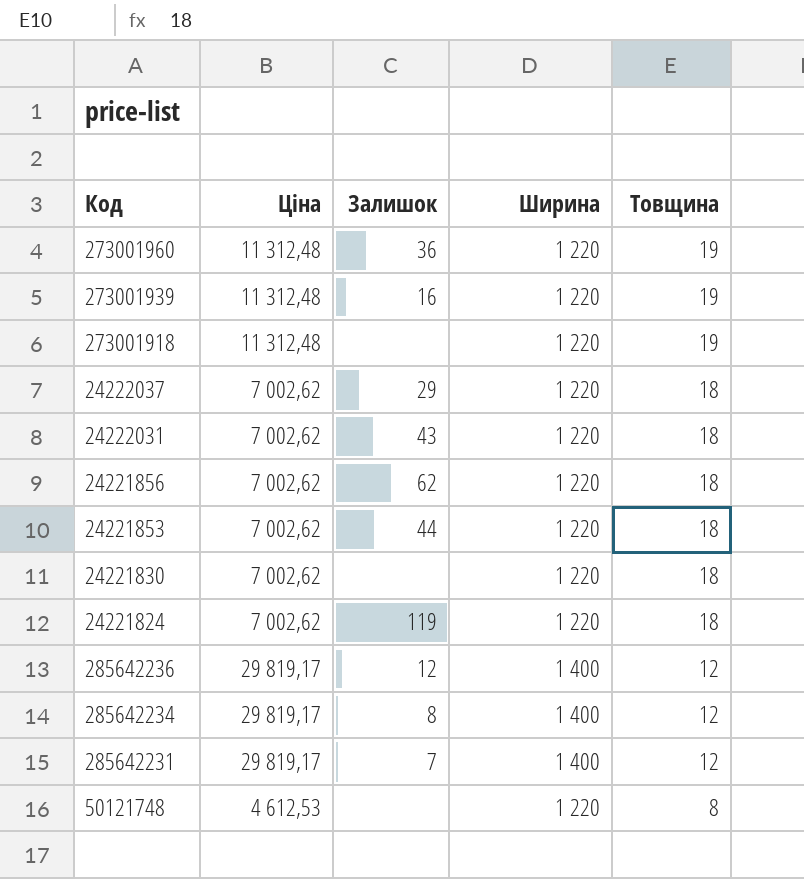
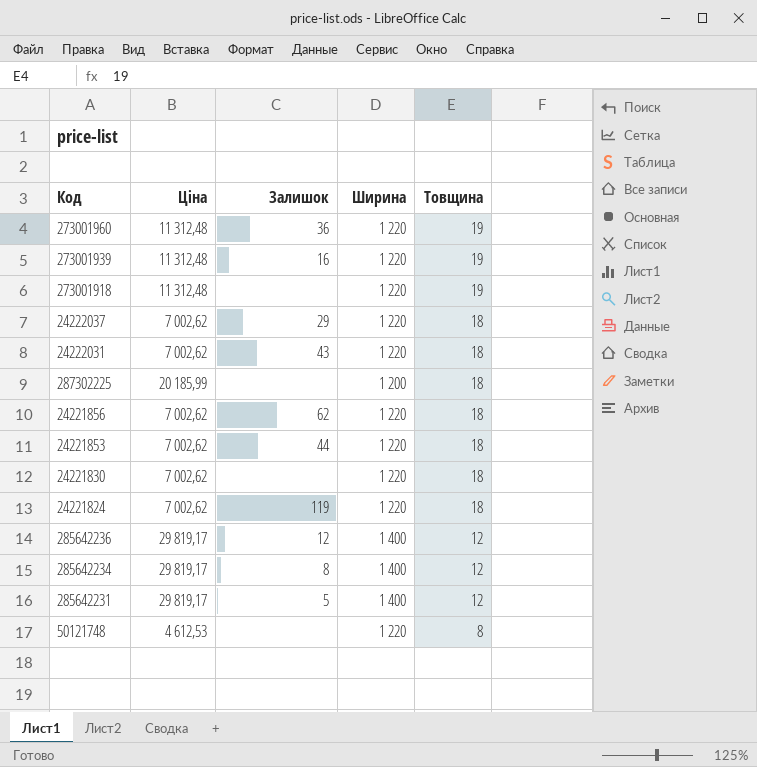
row 287302225: none -> 20 185,99 | none | 1 200 | 18
285642231 | Залишок: 7 -> 5

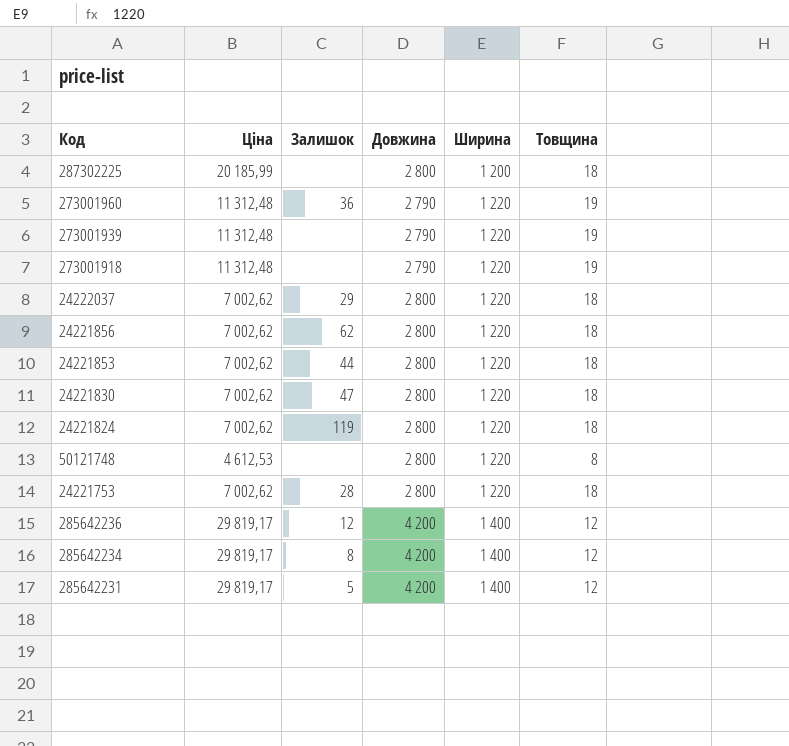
row order: Товщина descending -> Ширина ascending
column Довжина | position: none -> 4
row 24222031: 7 002,62 | 43 | 1 220 | 18 -> none
273001939 | Залишок: 16 -> none
24221830 | Залишок: none -> 47
row 24221753: none -> 7 002,62 | 28 | 2 800 | 1 220 | 18

